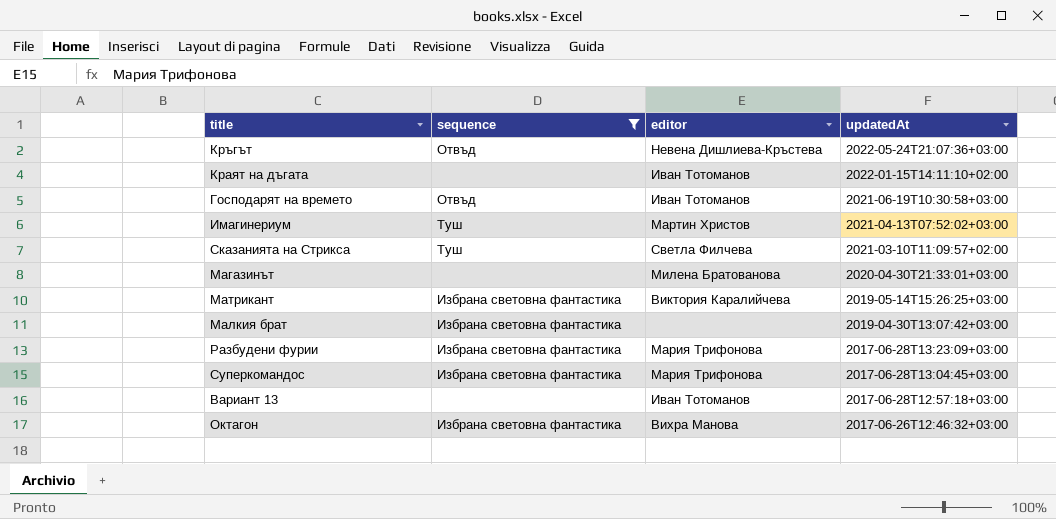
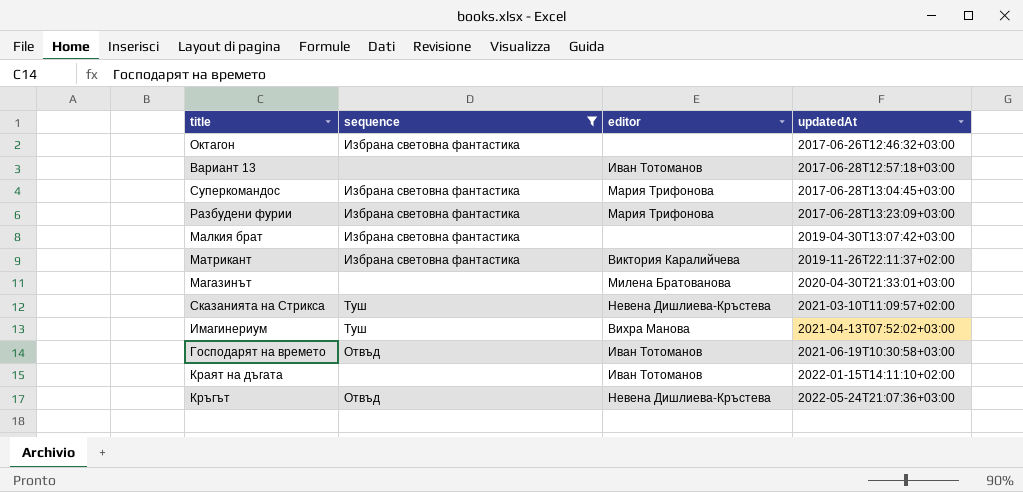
row order: updatedAt descending -> updatedAt ascending
Октагон | editor: Вихра Манова -> none
Матрикант | updatedAt: 2019-05-14T15:26:25+03:00 -> 2019-11-26T22:11:37+02:00
Сказанията на Стрикса | editor: Светла Филчева -> Невена Дишлиева-Кръстева
Имагинериум | editor: Мартин Христов -> Вихра Манова

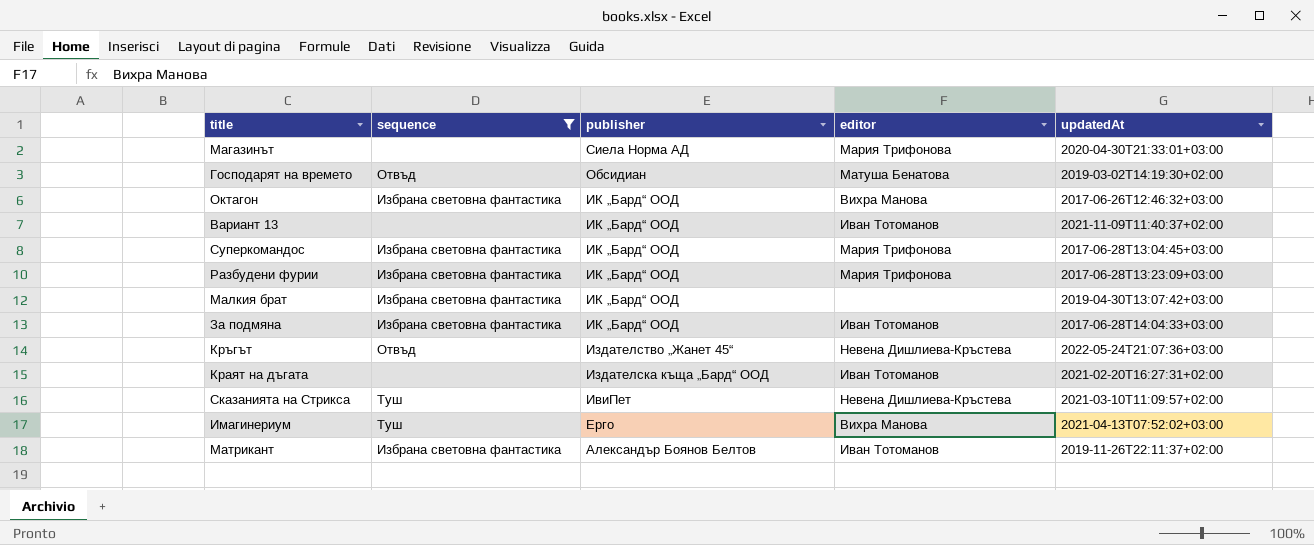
row order: updatedAt ascending -> publisher descending
column publisher | position: none -> 3
Магазинът | editor: Милена Братованова -> Мария Трифонова
Господарят на времето | editor: Иван Тотоманов -> Матуша Бенатова
Господарят на времето | updatedAt: 2021-06-19T10:30:58+03:00 -> 2019-03-02T14:19:30+02:00
Октагон | editor: none -> Вихра Манова
Вариант 13 | updatedAt: 2017-06-28T12:57:18+03:00 -> 2021-11-09T11:40:37+02:00
row За подмяна: none -> Избрана световна фантастика | ИК „Бард“ ООД | Иван Тотоманов | 2017-06-28T14:04:33+03:00
Краят на дъгата | updatedAt: 2022-01-15T14:11:10+02:00 -> 2021-02-20T16:27:31+02:00
Матрикант | editor: Виктория Каралийчева -> Иван Тотоманов

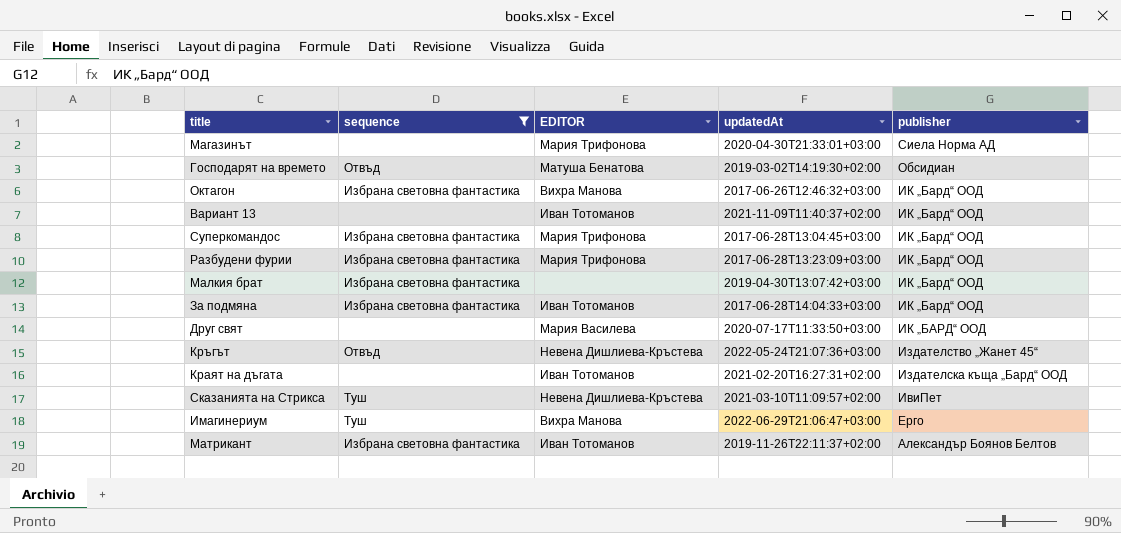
column name: editor -> EDITOR
column publisher | position: 3 -> 5
row Друг свят: none -> none | Мария Василева | 2020-07-17T11:33:50+03:00 | ИК „БАРД“ ООД
Имагинериум | updatedAt: 2021-04-13T07:52:02+03:00 -> 2022-06-29T21:06:47+03:00

